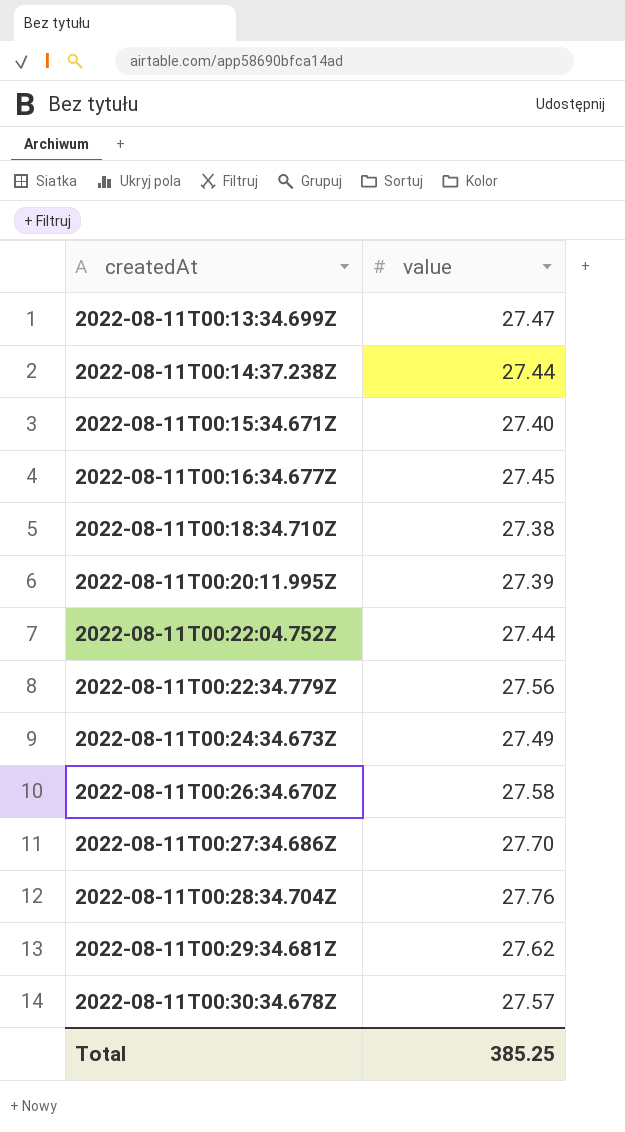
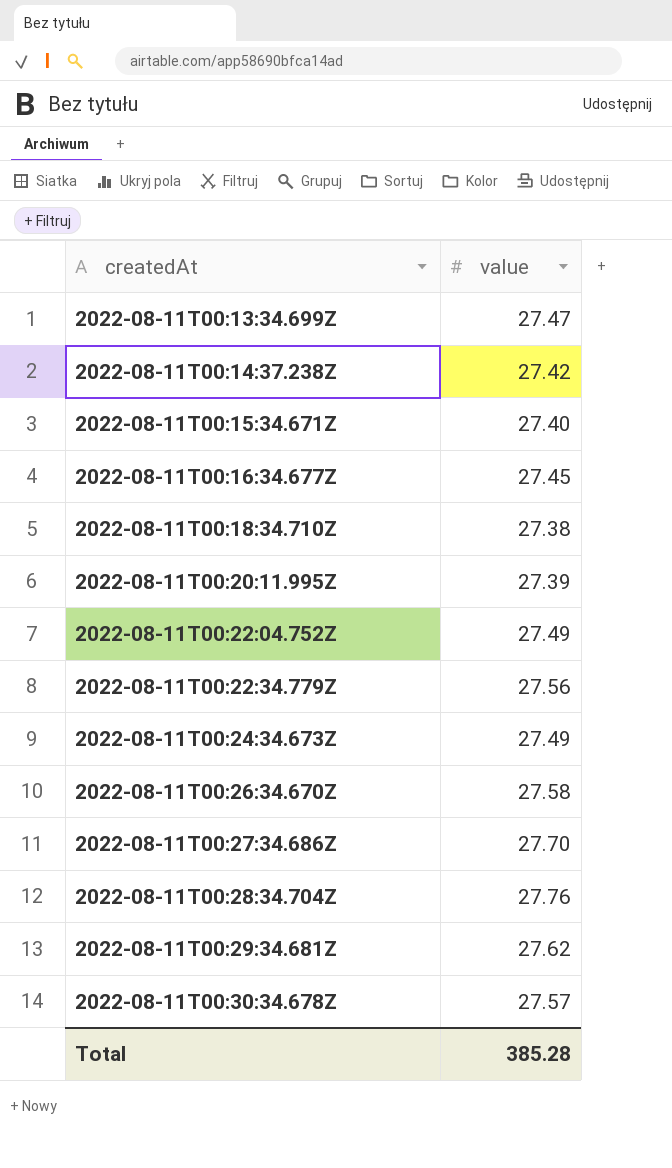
2022-08-11T00:14:37.238Z | value: 27.44 -> 27.42
2022-08-11T00:22:04.752Z | value: 27.44 -> 27.49
Total | value: 385.25 -> 385.28

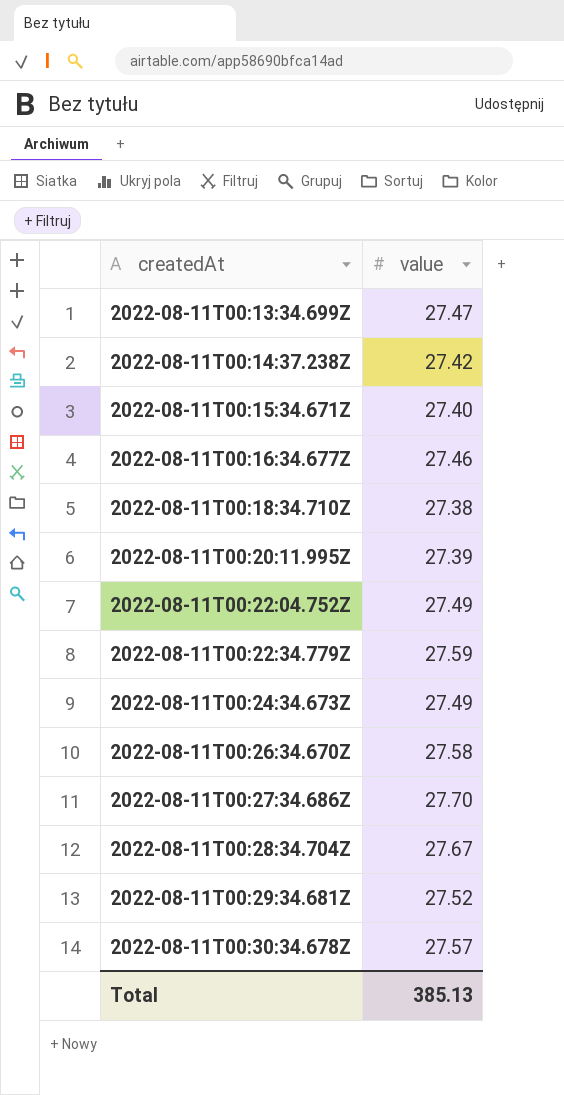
2022-08-11T00:16:34.677Z | value: 27.45 -> 27.46
2022-08-11T00:22:34.779Z | value: 27.56 -> 27.59
2022-08-11T00:28:34.704Z | value: 27.76 -> 27.67
2022-08-11T00:29:34.681Z | value: 27.62 -> 27.52
Total | value: 385.28 -> 385.13

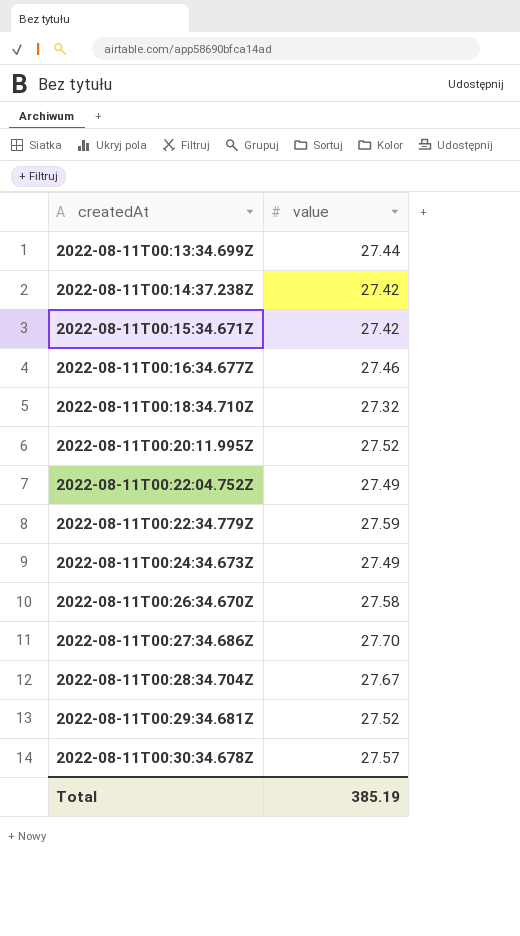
2022-08-11T00:13:34.699Z | value: 27.47 -> 27.44
2022-08-11T00:15:34.671Z | value: 27.40 -> 27.42
2022-08-11T00:18:34.710Z | value: 27.38 -> 27.32
2022-08-11T00:20:11.995Z | value: 27.39 -> 27.52
Total | value: 385.13 -> 385.19

